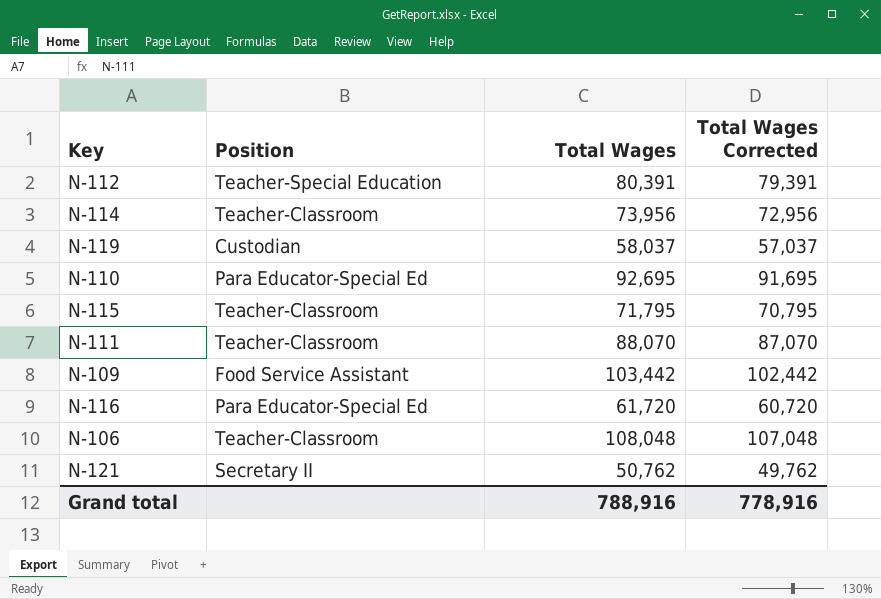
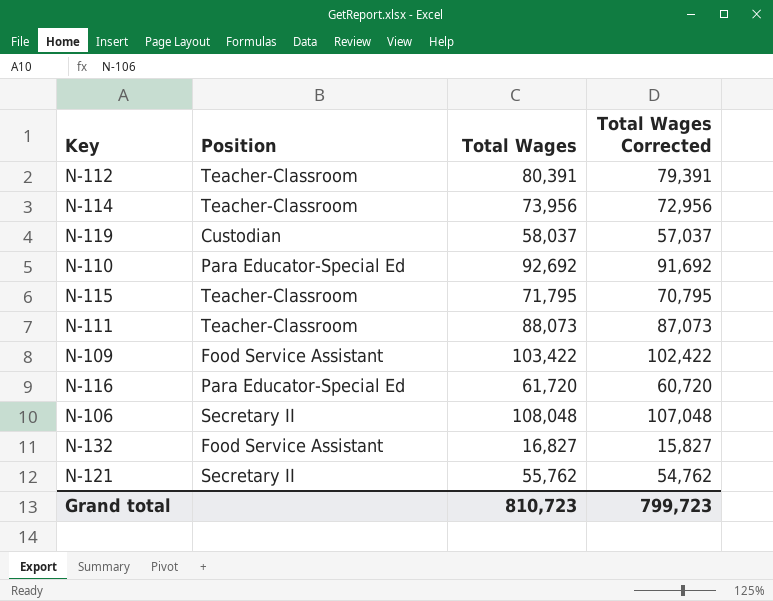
N-112 | Position: Teacher-Special Education -> Teacher-Classroom
N-110 | Total Wages: 92,695 -> 92,692
N-110 | Total Wages Corrected: 91,695 -> 91,692
N-111 | Total Wages: 88,070 -> 88,073
N-111 | Total Wages Corrected: 87,070 -> 87,073
N-109 | Total Wages: 103,442 -> 103,422
N-109 | Total Wages Corrected: 102,442 -> 102,422
N-106 | Position: Teacher-Classroom -> Secretary II
row N-132: none -> Food Service Assistant | 16,827 | 15,827
N-121 | Total Wages: 50,762 -> 55,762
N-121 | Total Wages Corrected: 49,762 -> 54,762
Grand total | Total Wages: 788,916 -> 810,723
Grand total | Total Wages Corrected: 778,916 -> 799,723

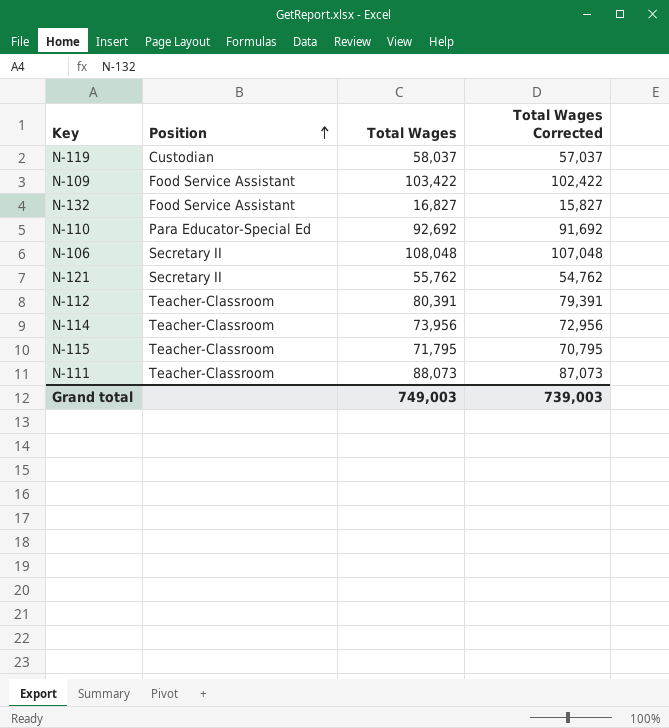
row order: none -> Position ascending
row N-116: Para Educator-Special Ed | 61,720 | 60,720 -> none
Grand total | Total Wages: 810,723 -> 749,003
Grand total | Total Wages Corrected: 799,723 -> 739,003

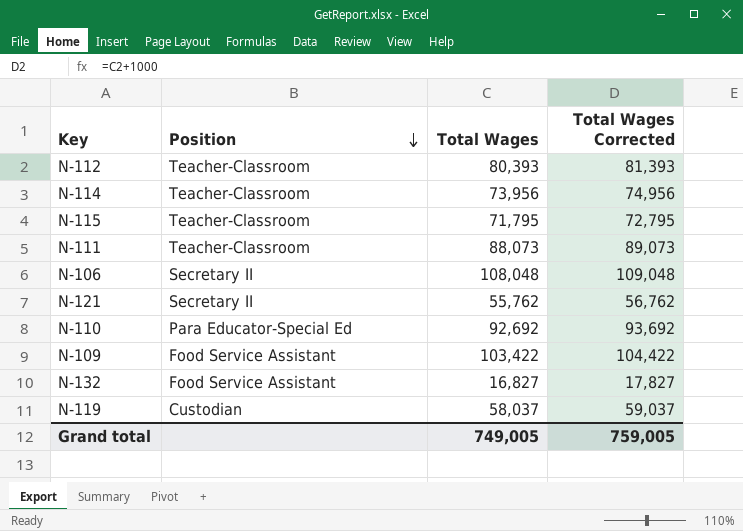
row order: Position ascending -> Position descending
column Total Wages Corrected | formula: [Total Wages] - 1000 -> [Total Wages] + 1000
N-112 | Total Wages: 80,391 -> 80,393
Grand total | Total Wages: 749,003 -> 749,005
Grand total | Total Wages Corrected: 739,003 -> 759,005

